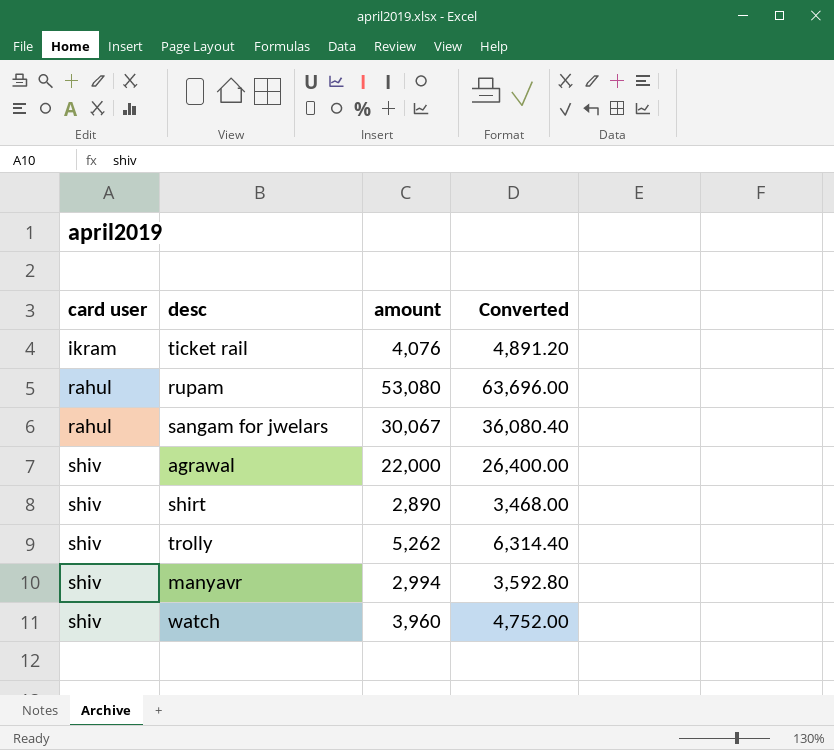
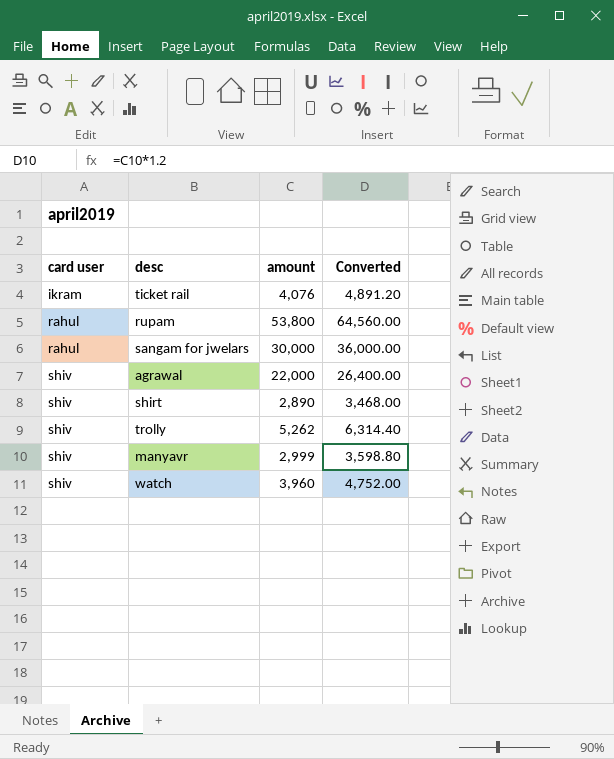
rupam | amount: 53,080 -> 53,800
rupam | Converted: 63,696.00 -> 64,560.00
sangam for jwelars | amount: 30,067 -> 30,000
sangam for jwelars | Converted: 36,080.40 -> 36,000.00
manyavr | amount: 2,994 -> 2,999
manyavr | Converted: 3,592.80 -> 3,598.80

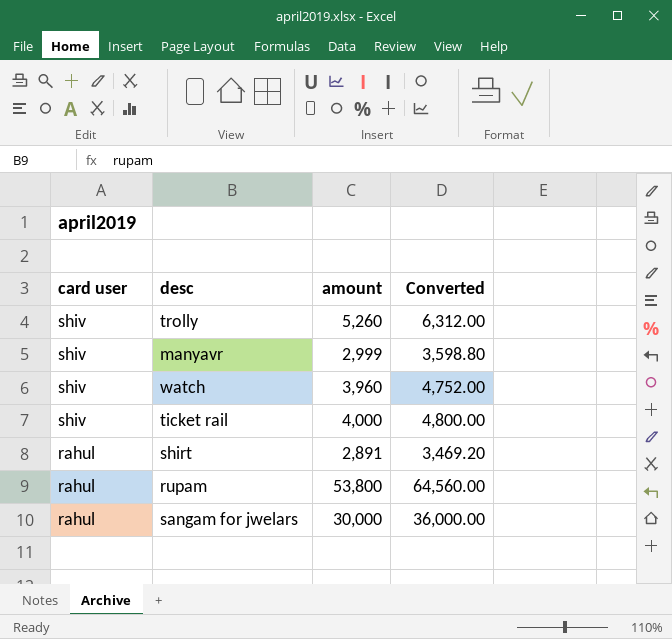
row order: card user ascending -> card user descending
row agrawal: shiv | 22,000 | 26,400.00 -> none
trolly | amount: 5,262 -> 5,260
trolly | Converted: 6,314.40 -> 6,312.00
ticket rail | card user: ikram -> shiv
ticket rail | amount: 4,076 -> 4,000
ticket rail | Converted: 4,891.20 -> 4,800.00
shirt | card user: shiv -> rahul
shirt | amount: 2,890 -> 2,891
shirt | Converted: 3,468.00 -> 3,469.20

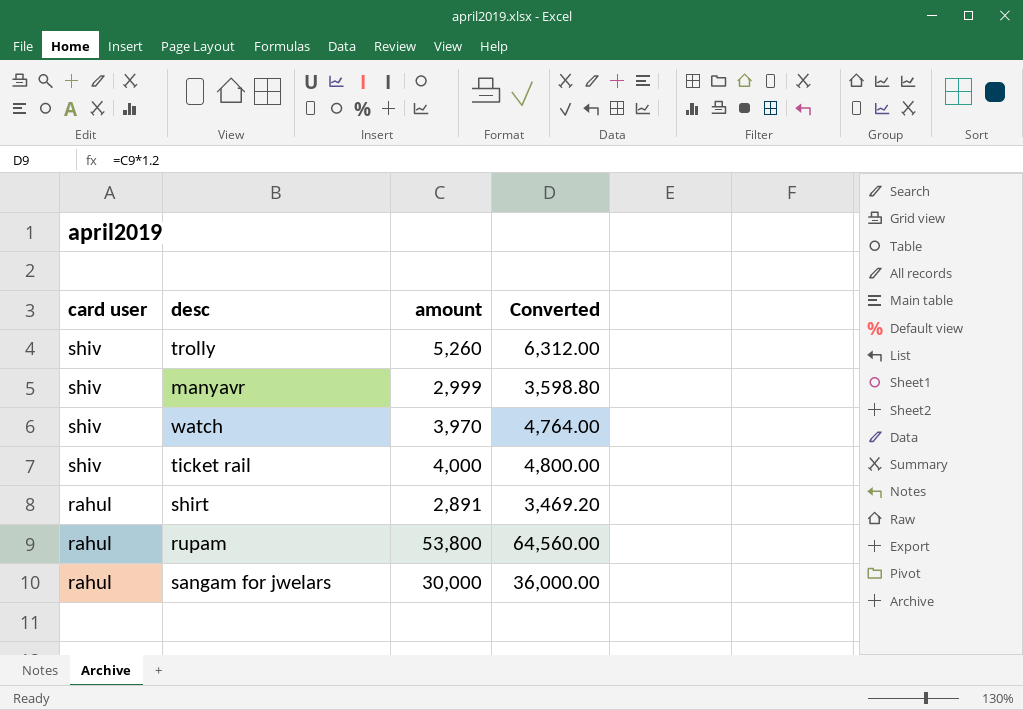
watch | amount: 3,960 -> 3,970
watch | Converted: 4,752.00 -> 4,764.00

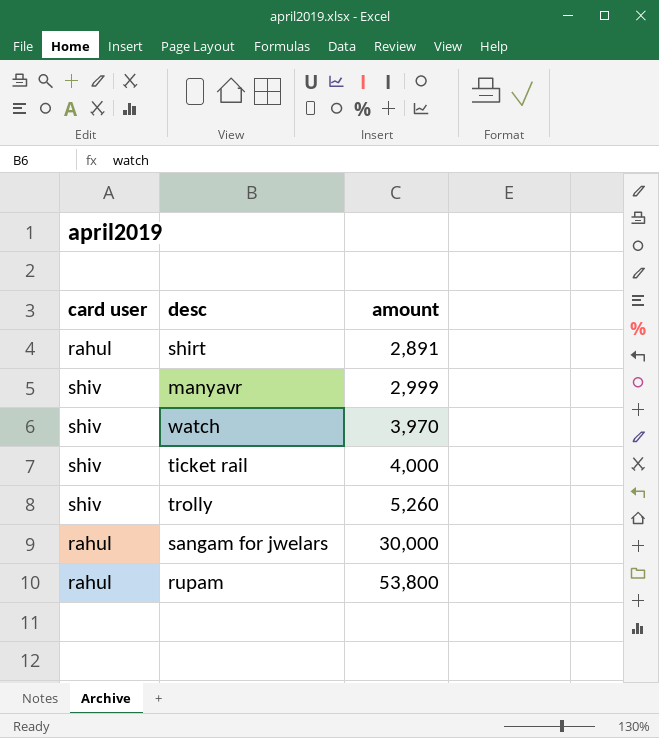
row order: card user descending -> amount ascending
column Converted | formula: [amount] * 1.2 -> none

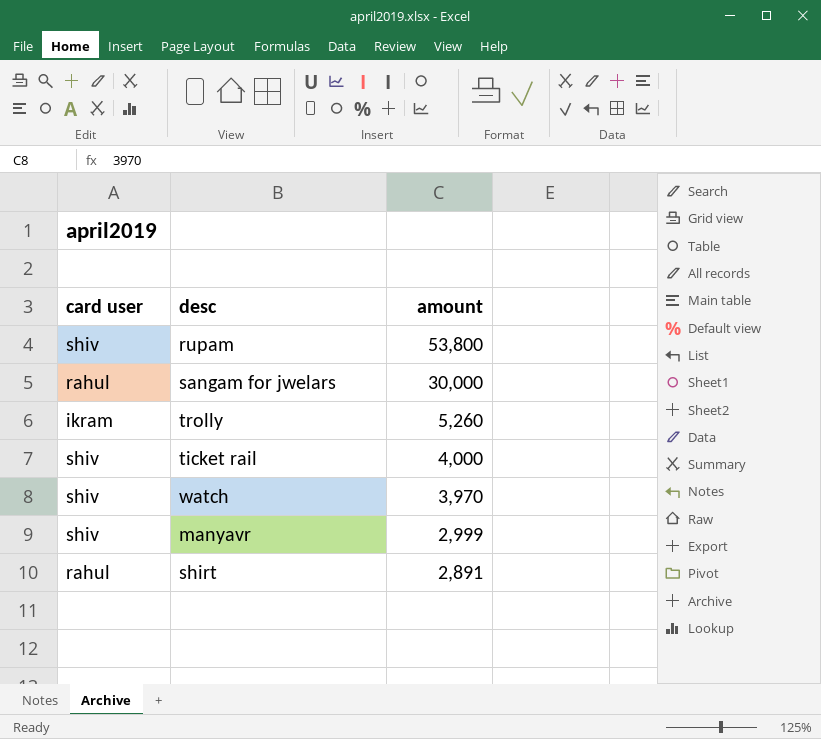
row order: amount ascending -> amount descending
rupam | card user: rahul -> shiv
trolly | card user: shiv -> ikram

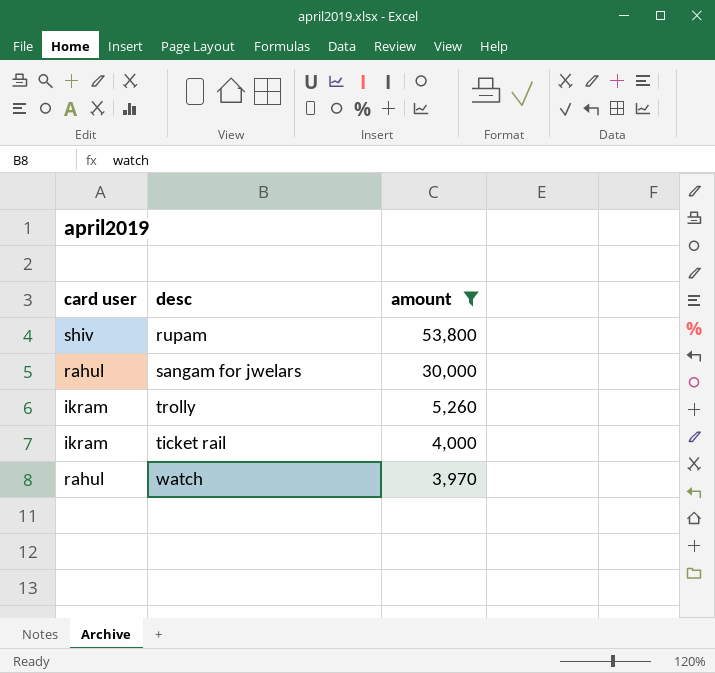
filter: none -> amount >= 3,970
ticket rail | card user: shiv -> ikram
watch | card user: shiv -> rahul

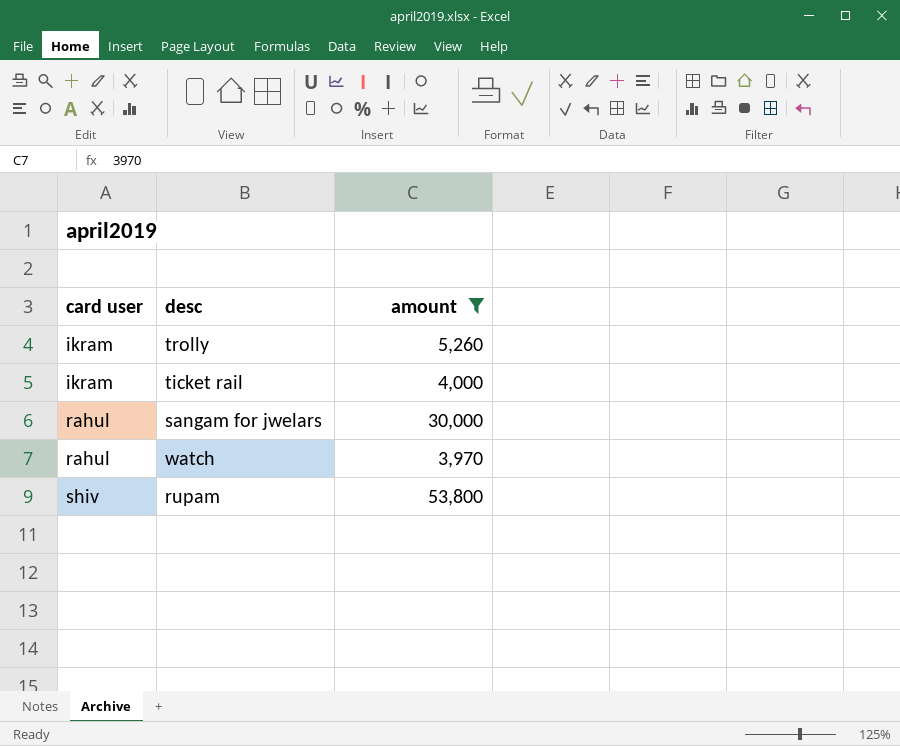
row order: amount descending -> card user ascending

